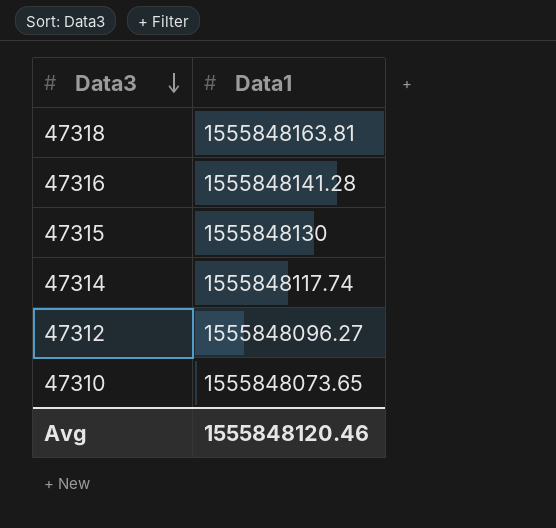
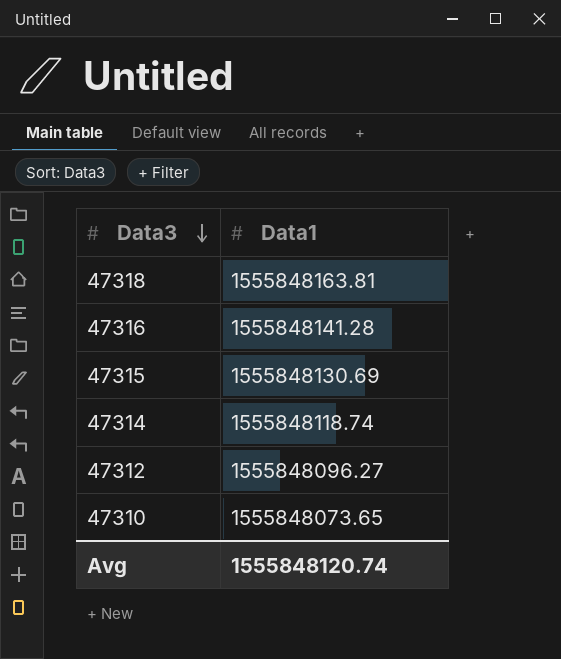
47315 | Data1: 1555848130 -> 1555848130.69
47314 | Data1: 1555848117.74 -> 1555848118.74
Avg | Data1: 1555848120.46 -> 1555848120.74

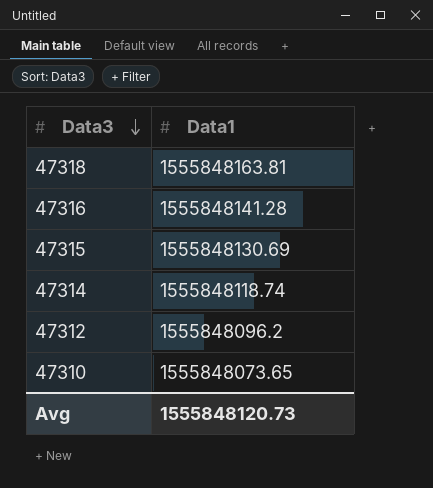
47312 | Data1: 1555848096.27 -> 1555848096.2
Avg | Data1: 1555848120.74 -> 1555848120.73

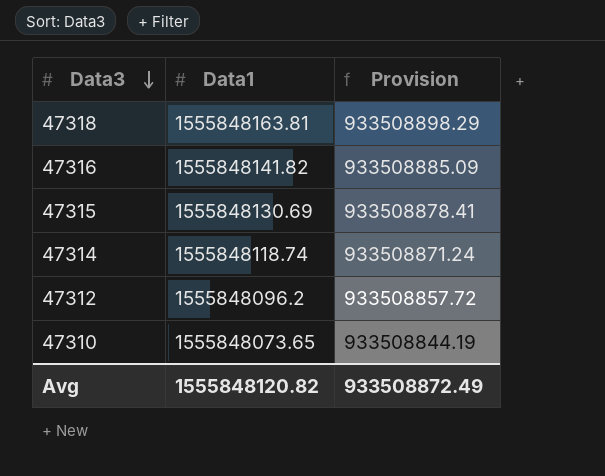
column Provision | formula: none -> [Data1] * 0.6
47316 | Data1: 1555848141.28 -> 1555848141.82
Avg | Data1: 1555848120.73 -> 1555848120.82

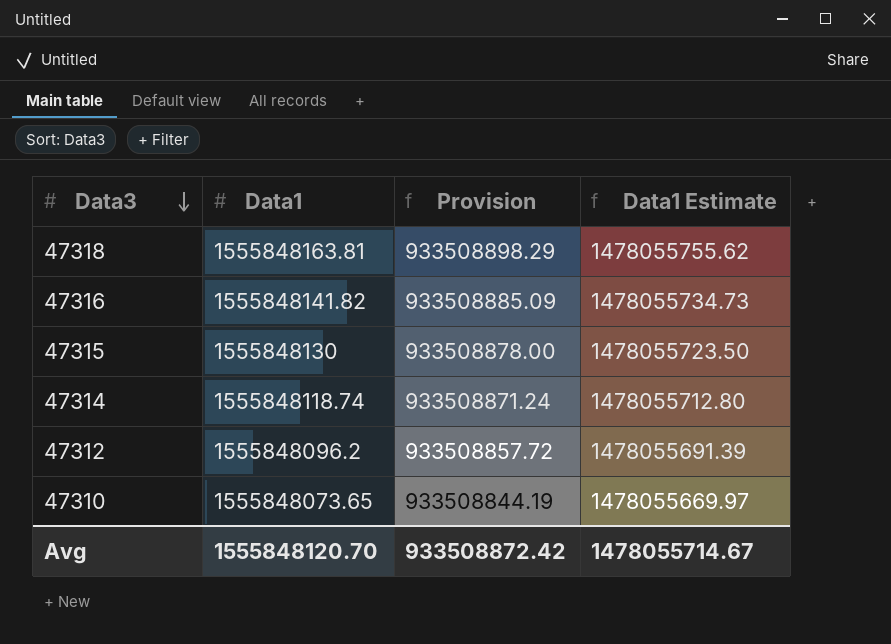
column Data1 Estimate | formula: none -> [Data1] * 0.95
47315 | Data1: 1555848130.69 -> 1555848130
47315 | Provision: 933508878.41 -> 933508878.00
Avg | Data1: 1555848120.82 -> 1555848120.70
Avg | Provision: 933508872.49 -> 933508872.42

